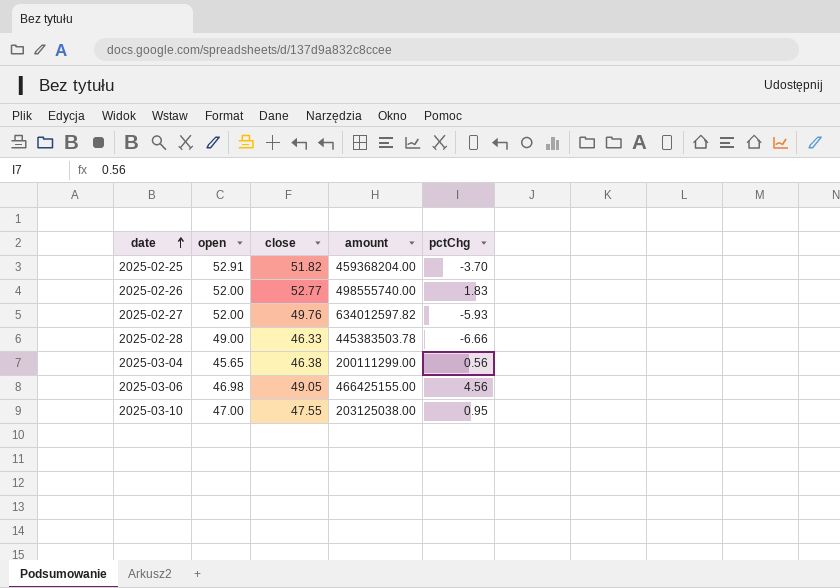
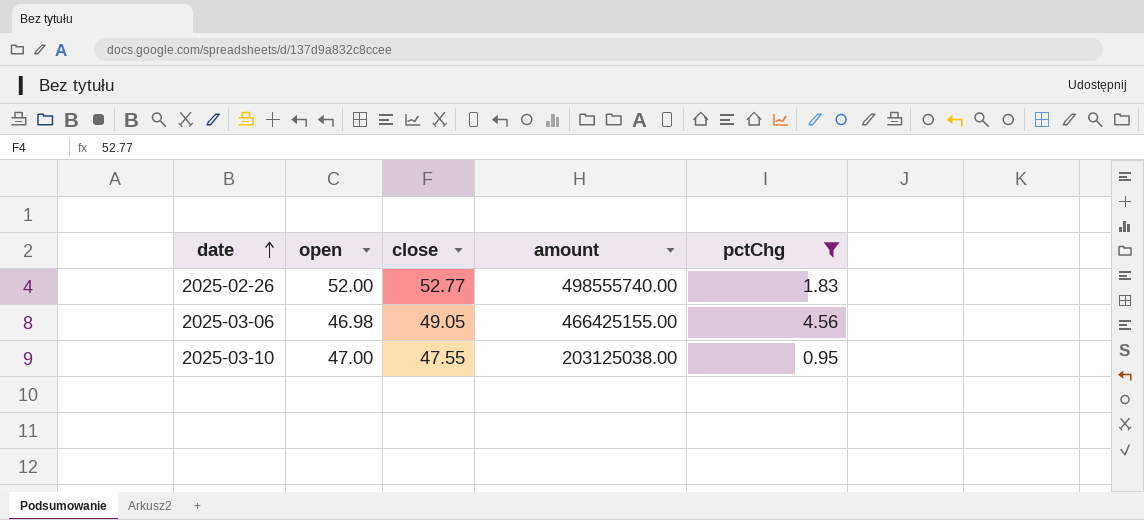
filter: none -> pctChg >= 0.95

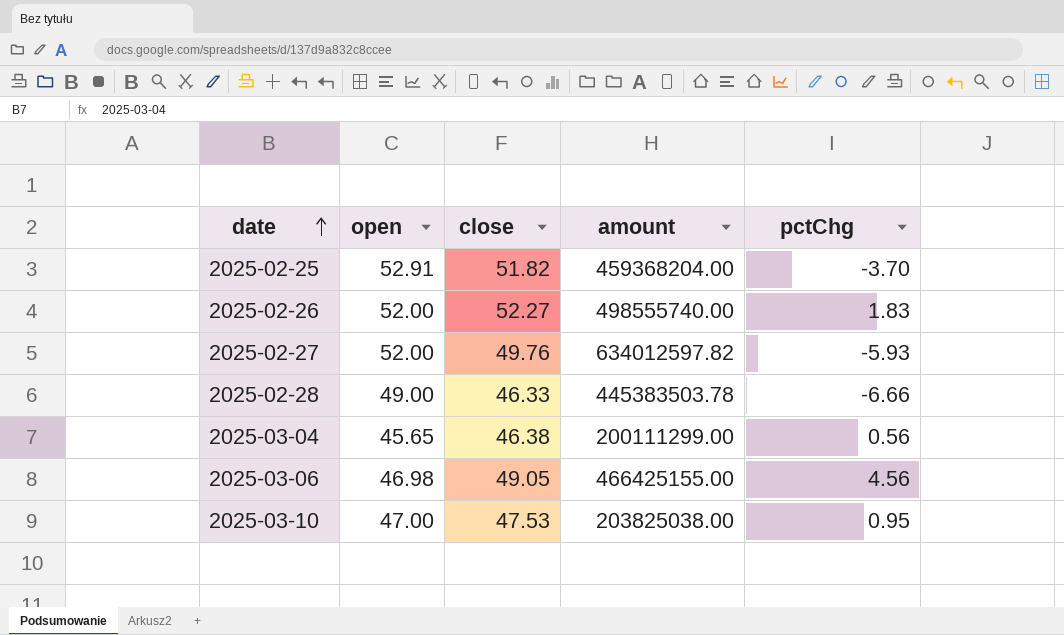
filter: pctChg >= 0.95 -> none
2025-02-26 | close: 52.77 -> 52.27
2025-03-10 | close: 47.55 -> 47.53
2025-03-10 | amount: 203125038.00 -> 203825038.00

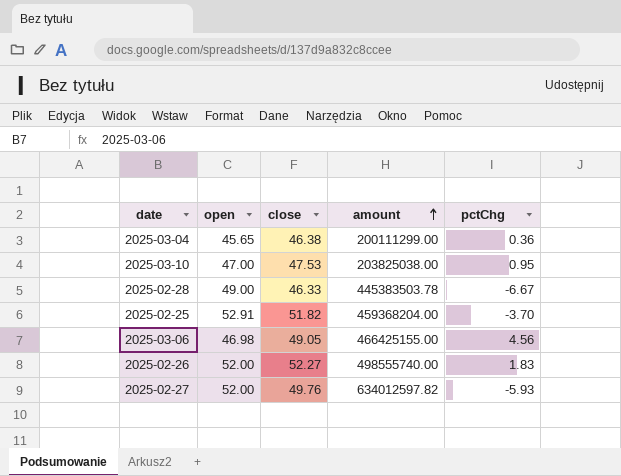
row order: date ascending -> amount ascending
2025-03-04 | pctChg: 0.56 -> 0.36
2025-02-28 | pctChg: -6.66 -> -6.67

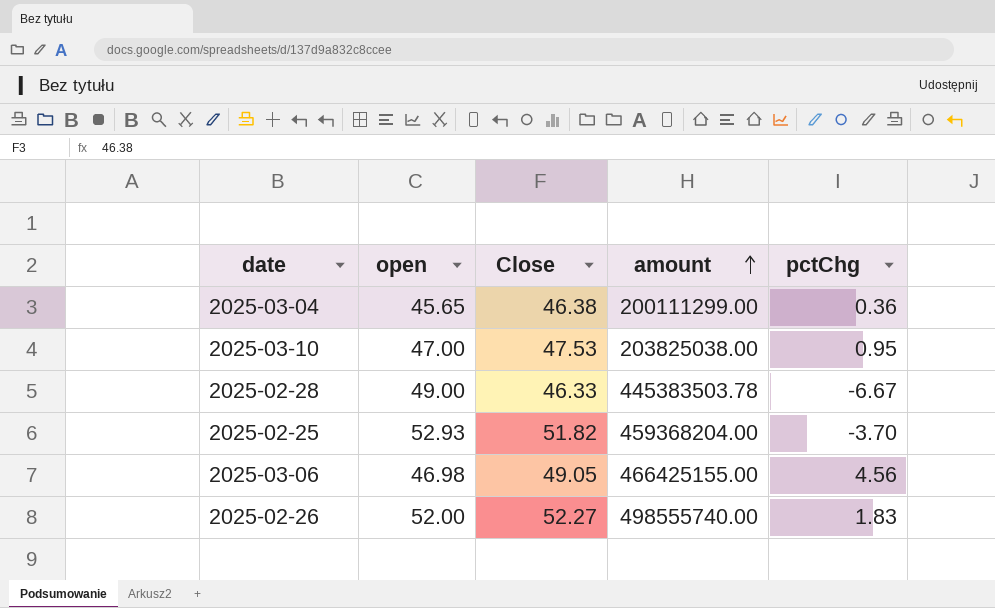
column name: close -> Close
row 2025-02-27: 52.00 | 49.76 | 634012597.82 | -5.93 -> none
2025-02-25 | open: 52.91 -> 52.93

